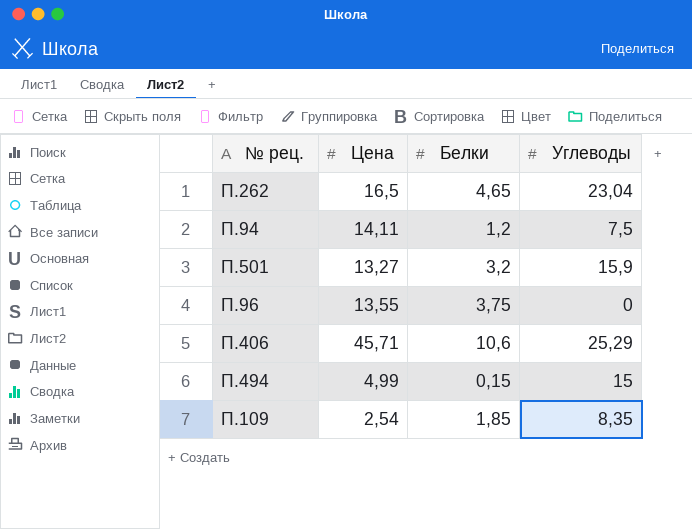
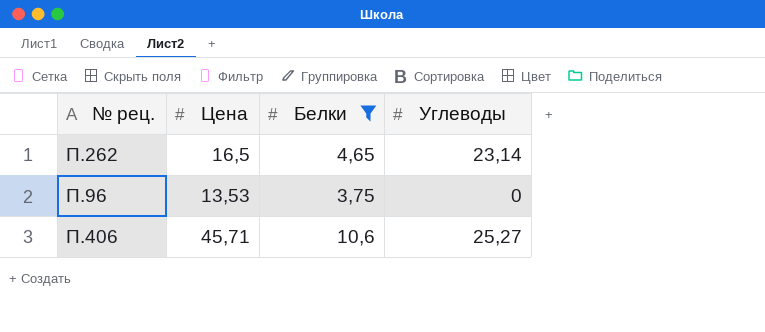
filter: none -> Белки >= 3,75
П.262 | Углеводы: 23,04 -> 23,14
П.96 | Цена: 13,55 -> 13,53
П.406 | Углеводы: 25,29 -> 25,27

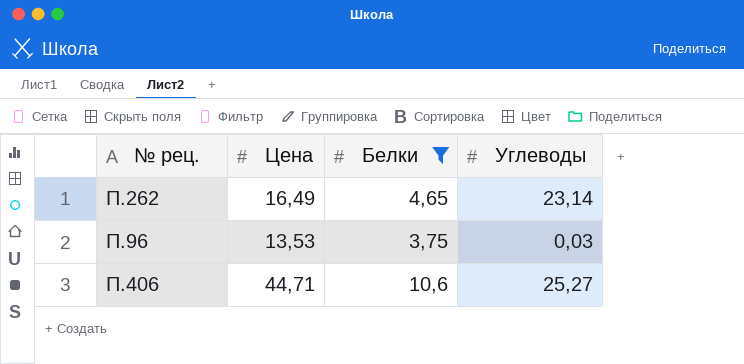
П.262 | Цена: 16,5 -> 16,49
П.96 | Углеводы: 0 -> 0,03
П.406 | Цена: 45,71 -> 44,71

